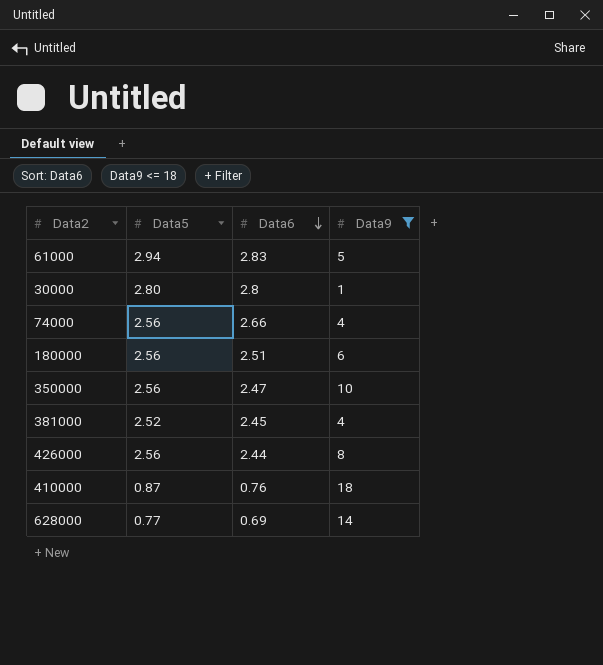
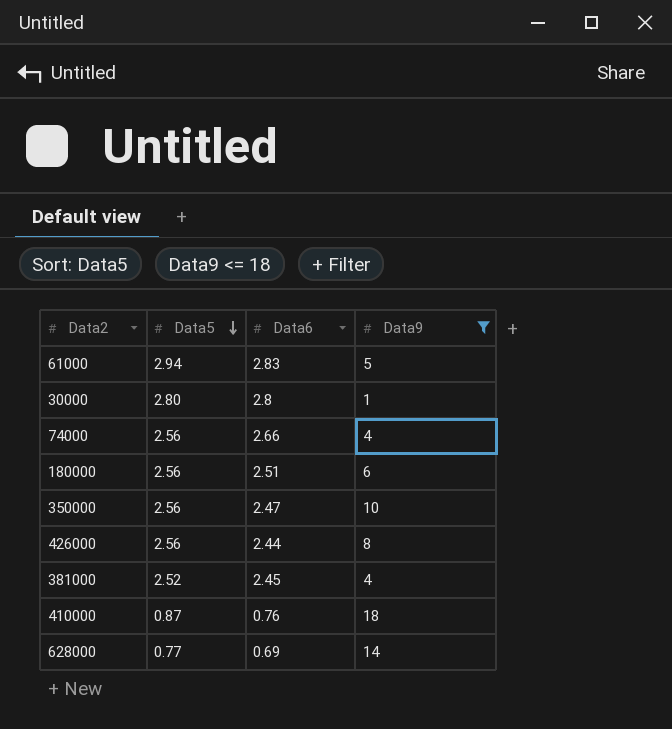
row order: Data6 descending -> Data5 descending

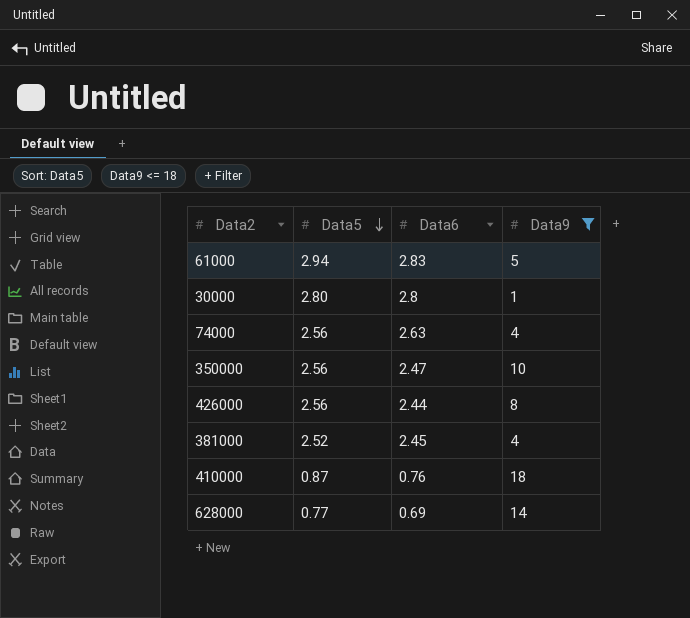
row 180000: 2.56 | 2.51 | 6 -> none
74000 | Data6: 2.66 -> 2.63

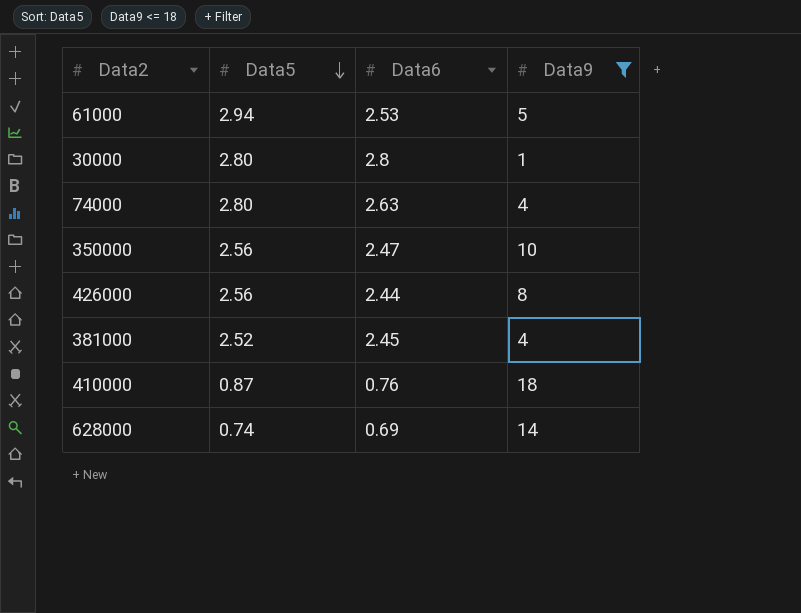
61000 | Data6: 2.83 -> 2.53
74000 | Data5: 2.56 -> 2.80
628000 | Data5: 0.77 -> 0.74

